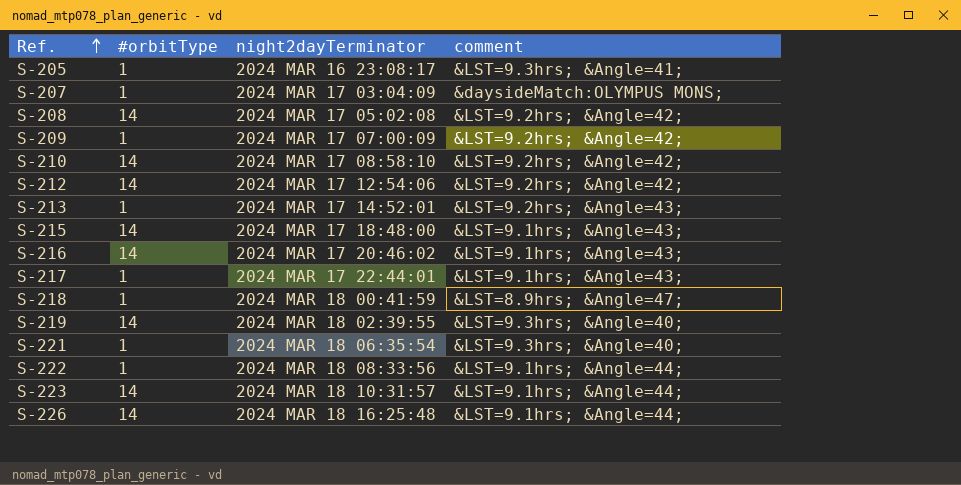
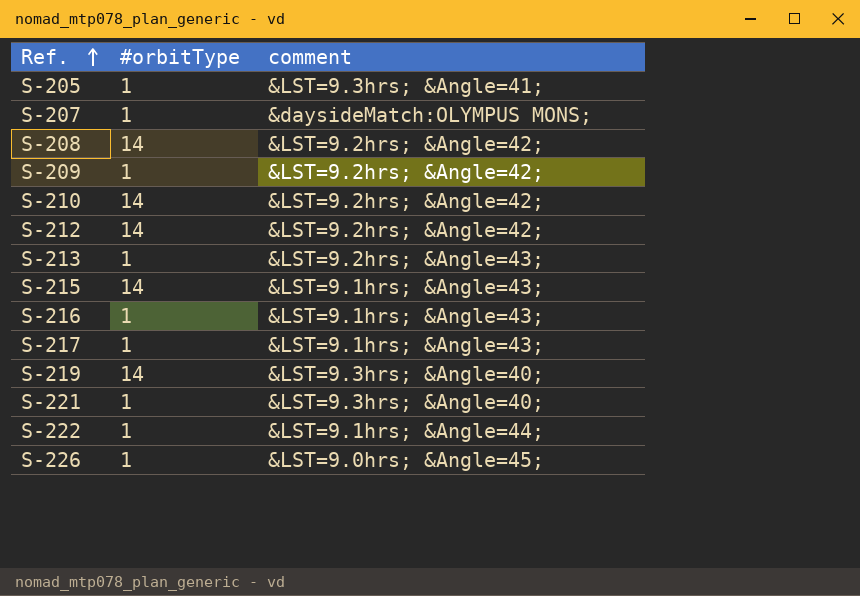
column night2dayTerminator | position: 3 -> none
row S-218: 1 | 2024 MAR 18 00:41:59 | &LST=8.9hrs; &Angle=47; -> none
row S-223: 14 | 2024 MAR 18 10:31:57 | &LST=9.1hrs; &Angle=44; -> none
S-216 | #orbitType: 14 -> 1
S-226 | #orbitType: 14 -> 1
S-226 | comment: &LST=9.1hrs; &Angle=44; -> &LST=9.0hrs; &Angle=45;

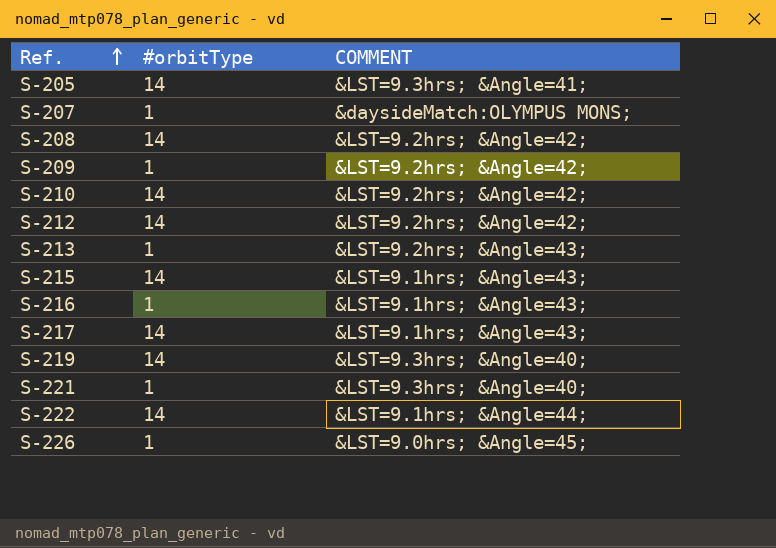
column name: comment -> COMMENT
S-205 | #orbitType: 1 -> 14
S-217 | #orbitType: 1 -> 14
S-222 | #orbitType: 1 -> 14

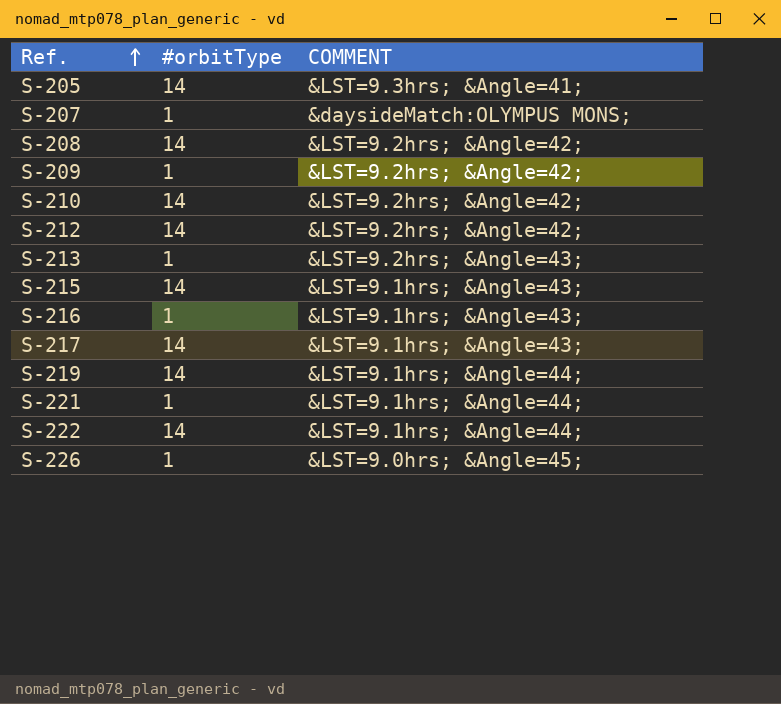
S-219 | COMMENT: &LST=9.3hrs; &Angle=40; -> &LST=9.1hrs; &Angle=44;
S-221 | COMMENT: &LST=9.3hrs; &Angle=40; -> &LST=9.1hrs; &Angle=44;

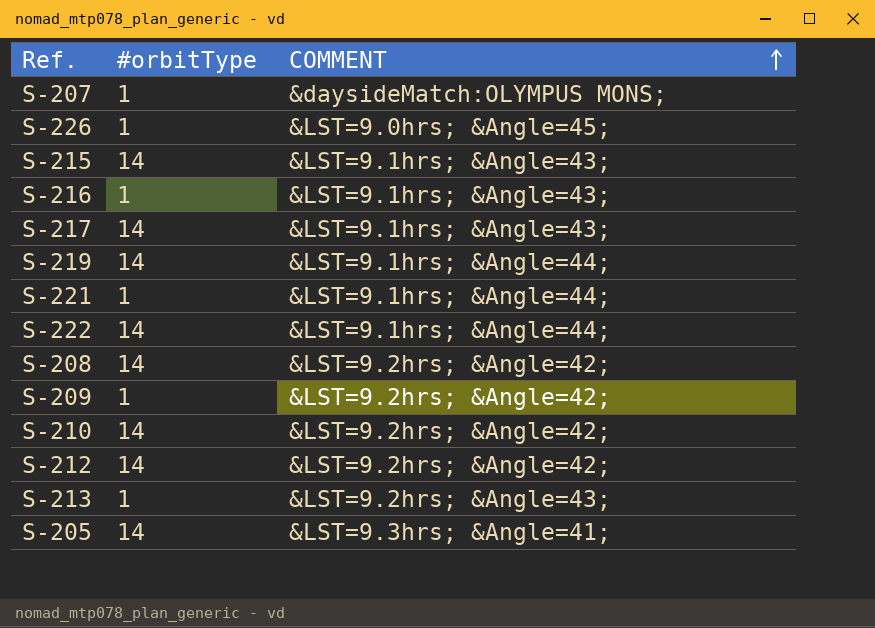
row order: Ref. ascending -> COMMENT ascending

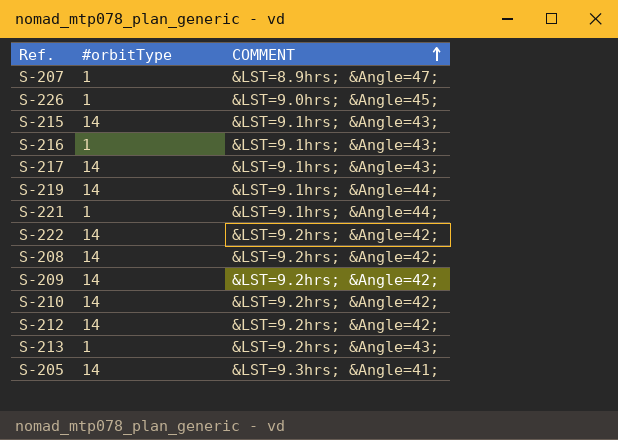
S-207 | COMMENT: &daysideMatch:OLYMPUS MONS; -> &LST=8.9hrs; &Angle=47;
S-222 | COMMENT: &LST=9.1hrs; &Angle=44; -> &LST=9.2hrs; &Angle=42;
S-209 | #orbitType: 1 -> 14

